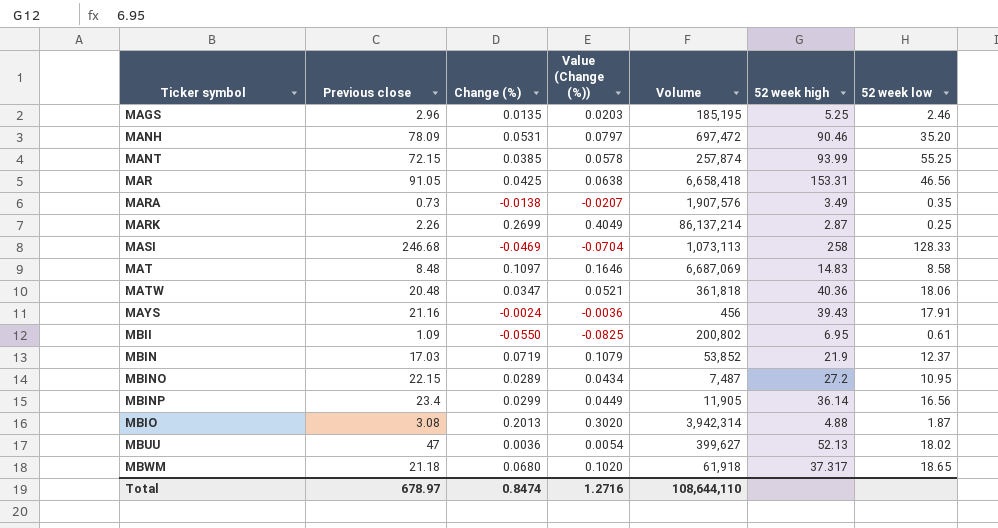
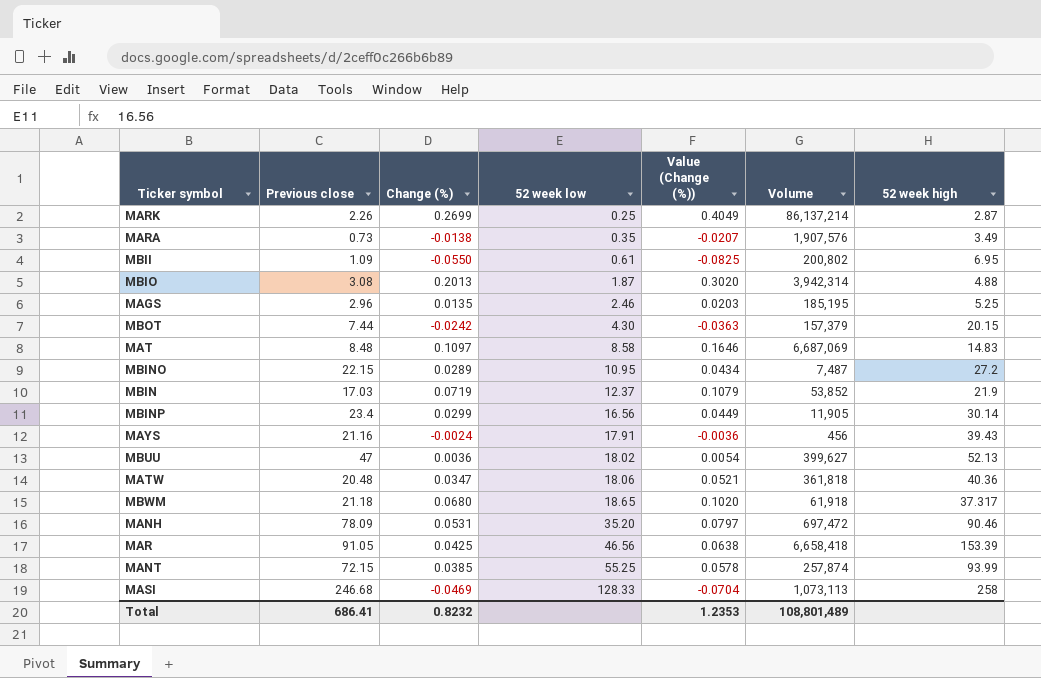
row order: Ticker symbol ascending -> 52 week low ascending
column 52 week low | position: 7 -> 4
row MBOT: none -> 7.44 | -0.0242 | 4.30 | -0.0363 | 157,379 | 20.15
MBINP | 52 week high: 36.14 -> 30.14
MAR | 52 week high: 153.31 -> 153.39
Total | Previous close: 678.97 -> 686.41
Total | Change (%): 0.8474 -> 0.8232
Total | Value (Change (%)): 1.2716 -> 1.2353
Total | Volume: 108,644,110 -> 108,801,489

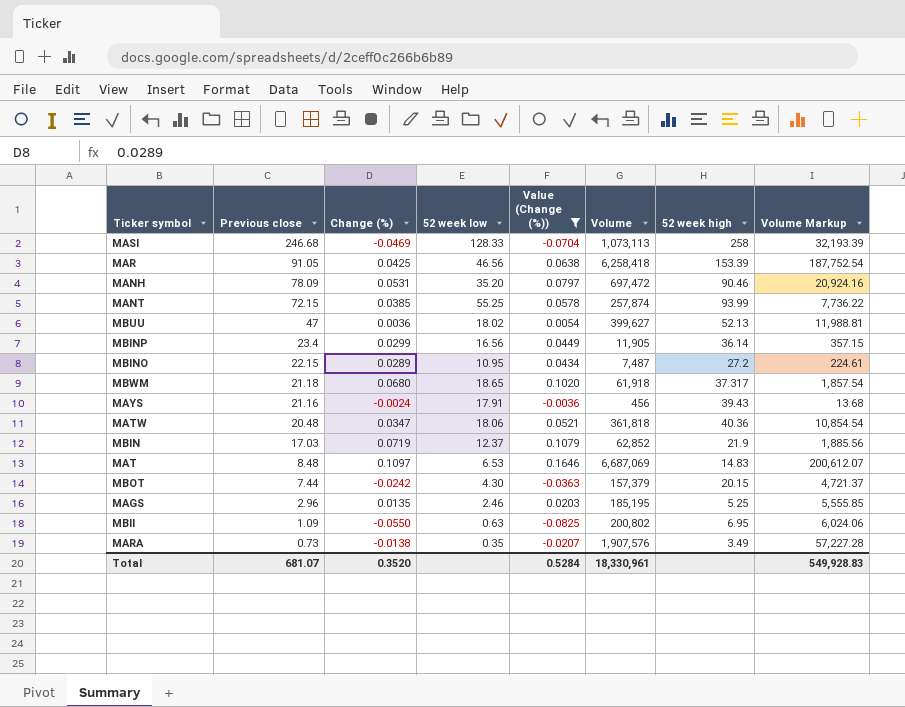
filter: none -> Value (Change (%)) <= 0.1646
row order: 52 week low ascending -> Previous close descending
column Volume Markup | formula: none -> [Volume] * 0.03
MAR | Volume: 6,658,418 -> 6,258,418
MBINP | 52 week high: 30.14 -> 36.14
MBIN | Volume: 53,852 -> 62,852
MAT | 52 week low: 8.58 -> 6.53
MBII | 52 week low: 0.61 -> 0.63
Total | Previous close: 686.41 -> 681.07
Total | Change (%): 0.8232 -> 0.3520
Total | Value (Change (%)): 1.2353 -> 0.5284
Total | Volume: 108,801,489 -> 18,330,961

